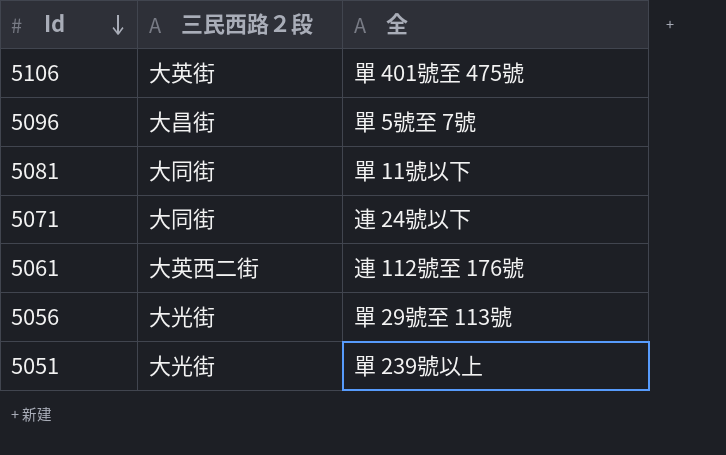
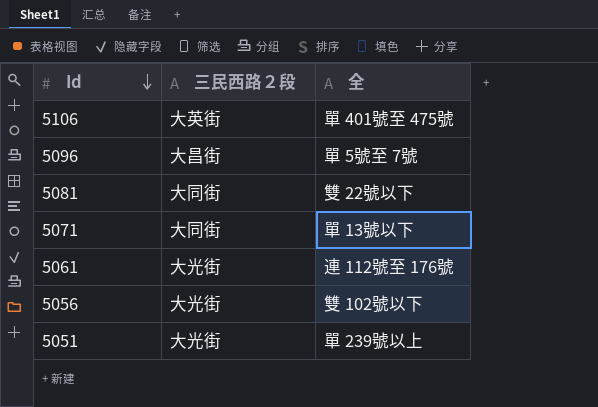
5081 | 全: 單 11號以下 -> 雙 22號以下
5071 | 全: 連 24號以下 -> 單 13號以下
5061 | 三民西路２段: 大英西二街 -> 大光街
5056 | 全: 單 29號至 113號 -> 雙 102號以下

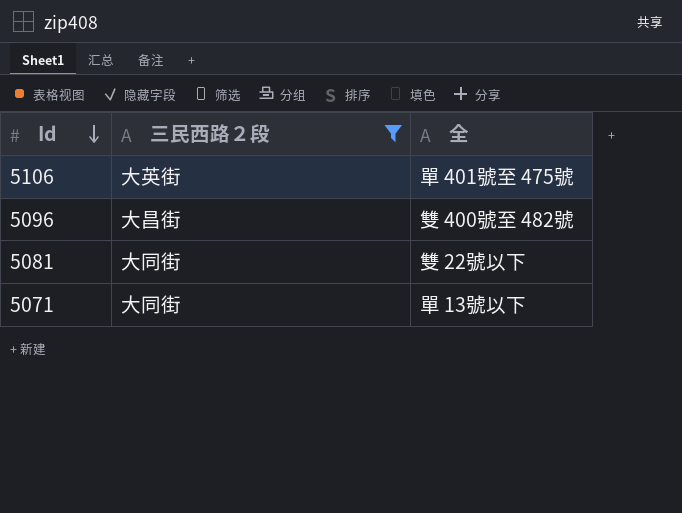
filter: none -> 三民西路２段 != 大光街
5096 | 全: 單 5號至 7號 -> 雙 400號至 482號

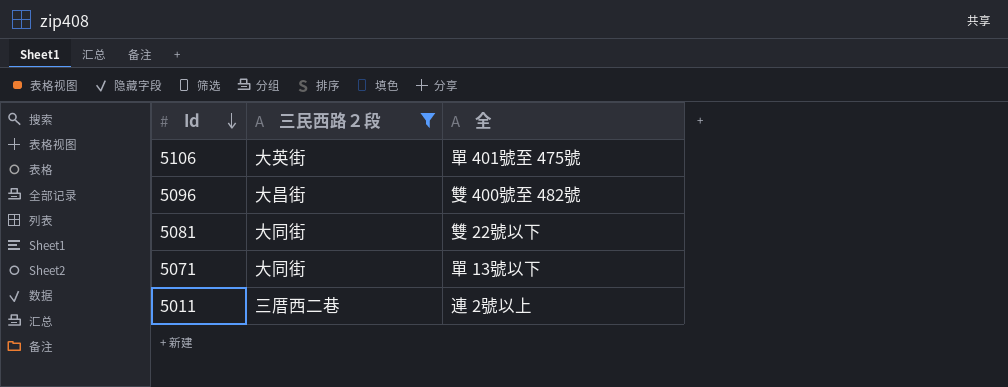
row 5011: none -> 三厝西二巷 | 連 2號以上

